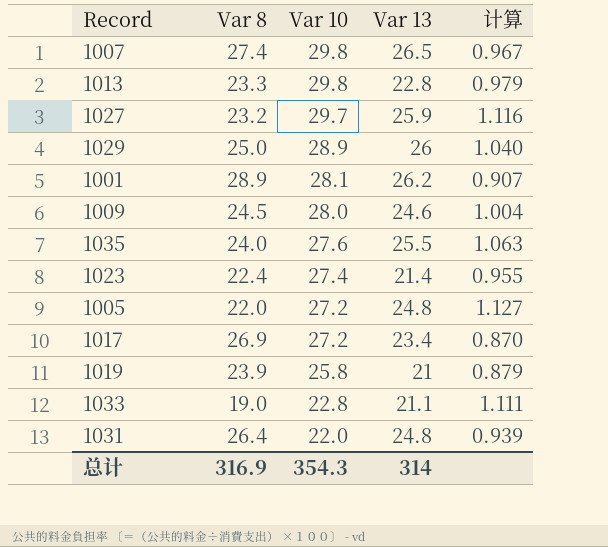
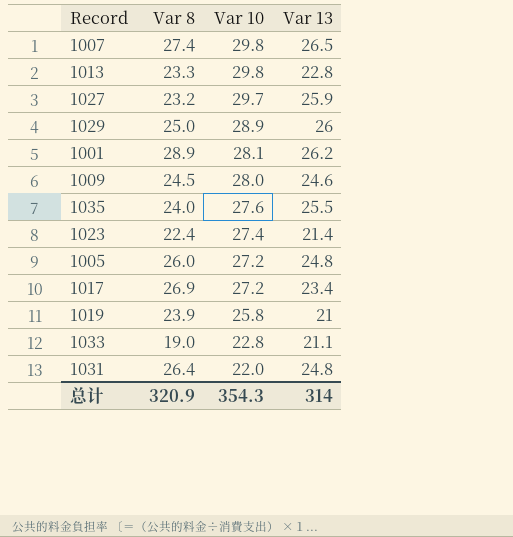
column 计算 | formula: [Var 13] / [Var 8] -> none
1005 | Var 8: 22.0 -> 26.0
总计 | Var 8: 316.9 -> 320.9

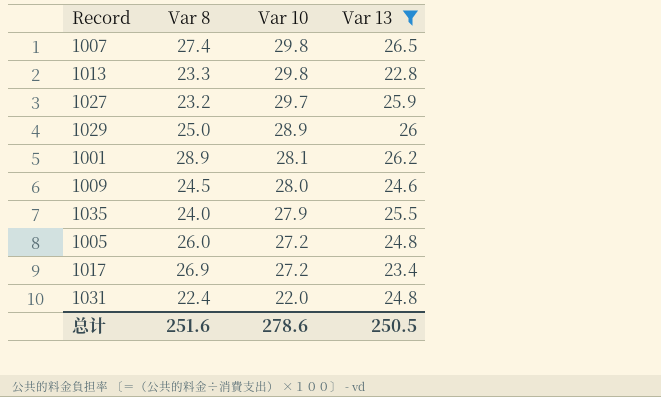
filter: none -> Var 13 >= 22.8
1035 | Var 10: 27.6 -> 27.9
1031 | Var 8: 26.4 -> 22.4
总计 | Var 8: 320.9 -> 251.6
总计 | Var 10: 354.3 -> 278.6
总计 | Var 13: 314 -> 250.5

